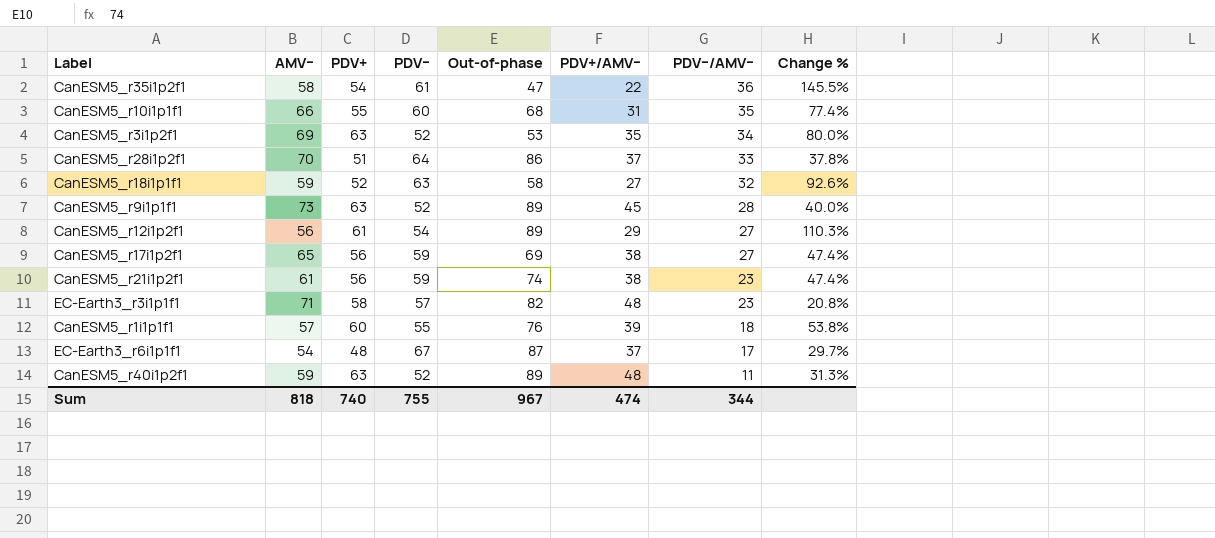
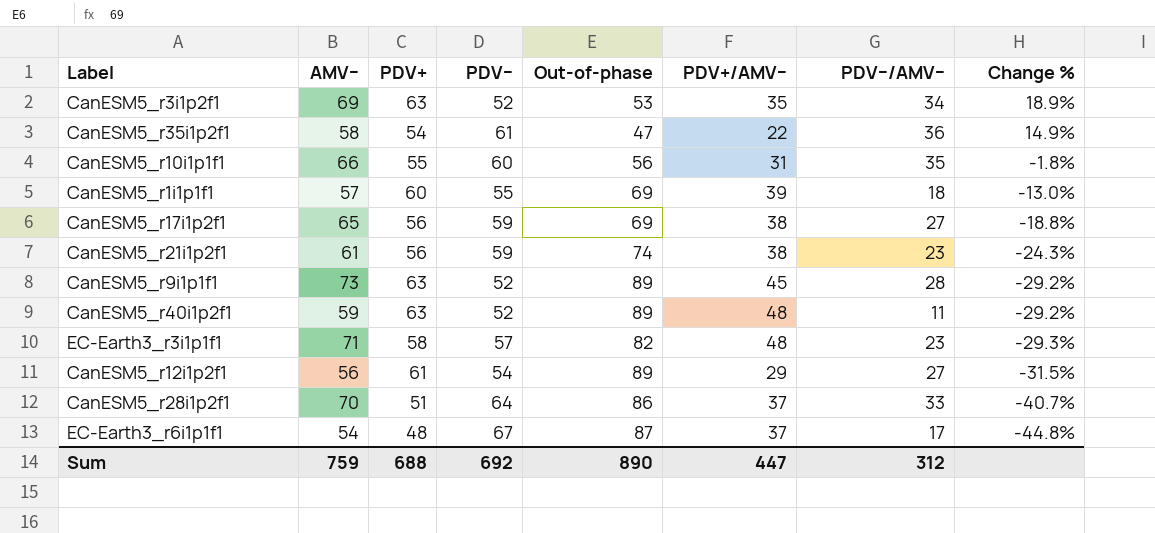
row order: PDV−/AMV− descending -> Change % descending
column Change % | formula: ([PDV+] - [PDV+/AMV−]) / [PDV+/AMV−] -> ([PDV+] - [Out-of-phase]) / [Out-of-phase]
row CanESM5_r18i1p1f1: 59 | 52 | 63 | 58 | 27 | 32 | 92.6% -> none
CanESM5_r10i1p1f1 | Out-of-phase: 68 -> 56
CanESM5_r1i1p1f1 | Out-of-phase: 76 -> 69
Sum | AMV−: 818 -> 759
Sum | PDV+: 740 -> 688
Sum | PDV−: 755 -> 692
Sum | Out-of-phase: 967 -> 890
Sum | PDV+/AMV−: 474 -> 447
Sum | PDV−/AMV−: 344 -> 312

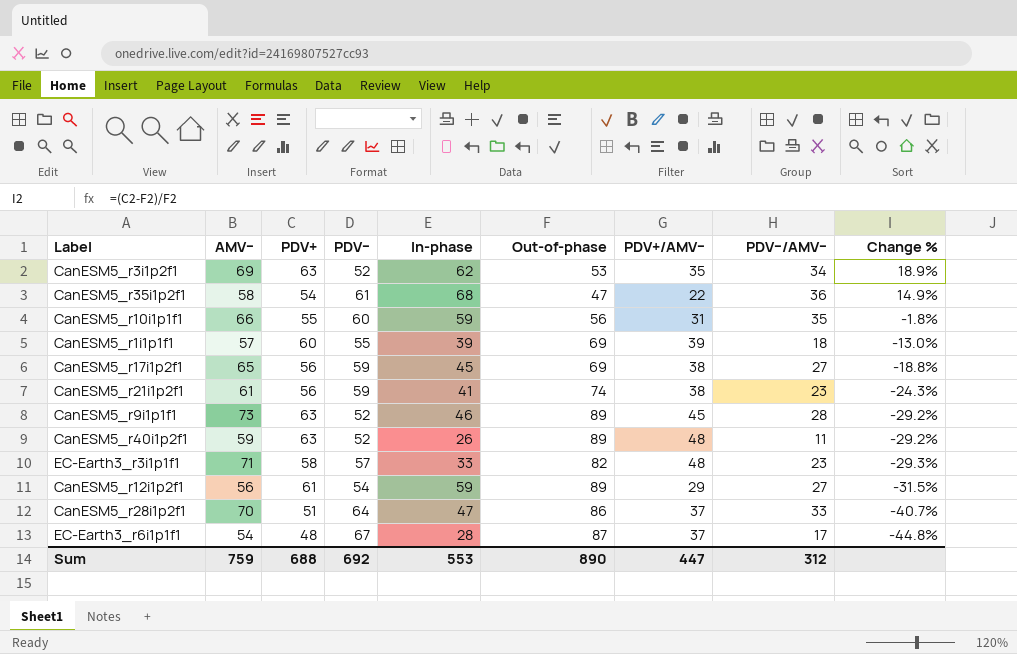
column In-phase | position: none -> 5

